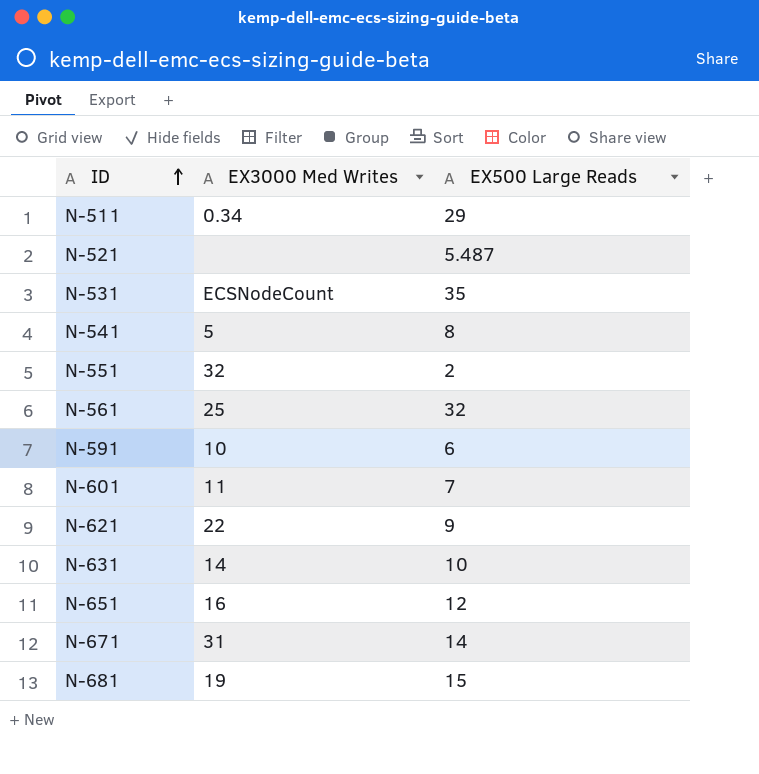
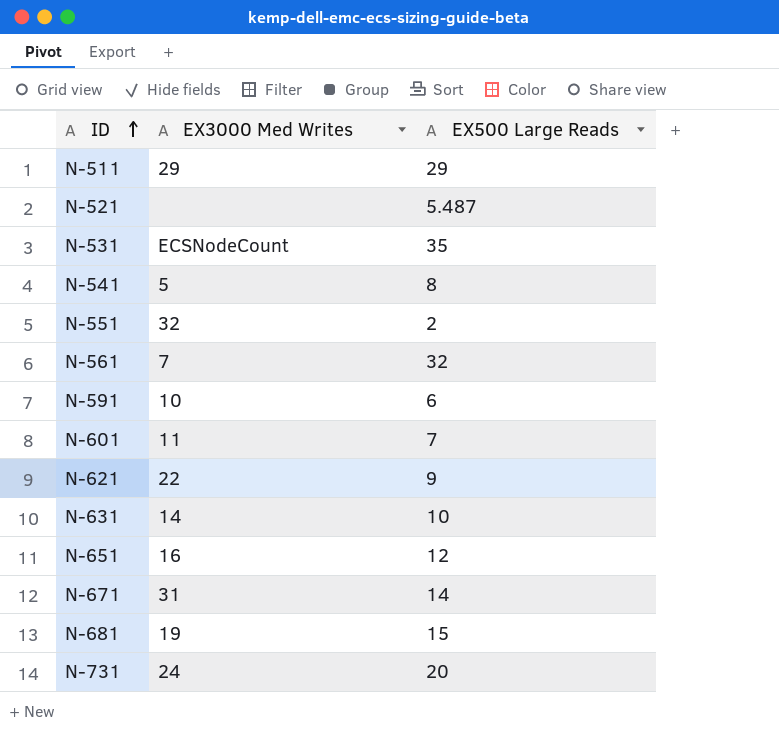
N-511 | EX3000 Med Writes: 0.34 -> 29
N-561 | EX3000 Med Writes: 25 -> 7
row N-731: none -> 24 | 20

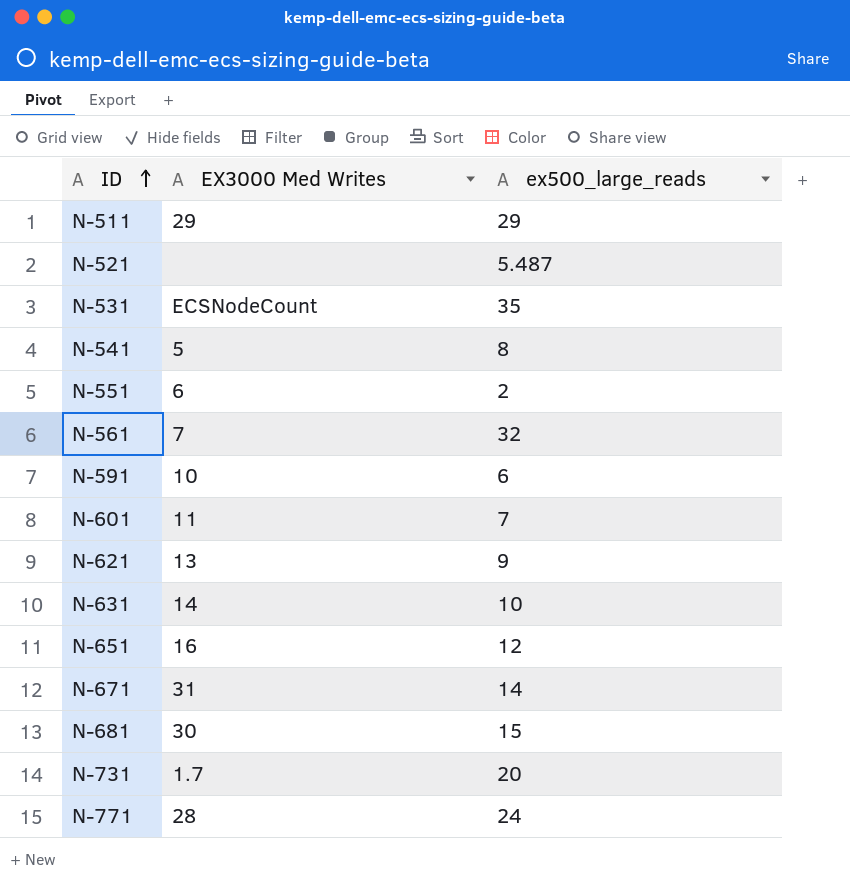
column name: EX500 Large Reads -> ex500_large_reads
N-551 | EX3000 Med Writes: 32 -> 6
N-621 | EX3000 Med Writes: 22 -> 13
N-681 | EX3000 Med Writes: 19 -> 30
N-731 | EX3000 Med Writes: 24 -> 1.7
row N-771: none -> 28 | 24

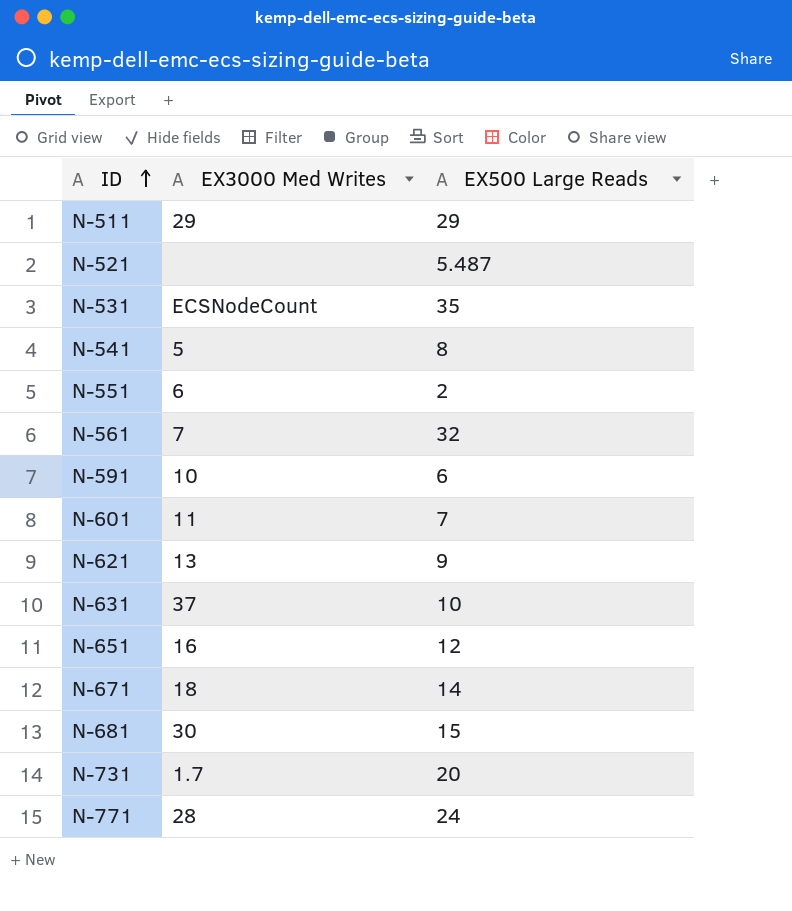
column name: ex500_large_reads -> EX500 Large Reads
N-631 | EX3000 Med Writes: 14 -> 37
N-671 | EX3000 Med Writes: 31 -> 18

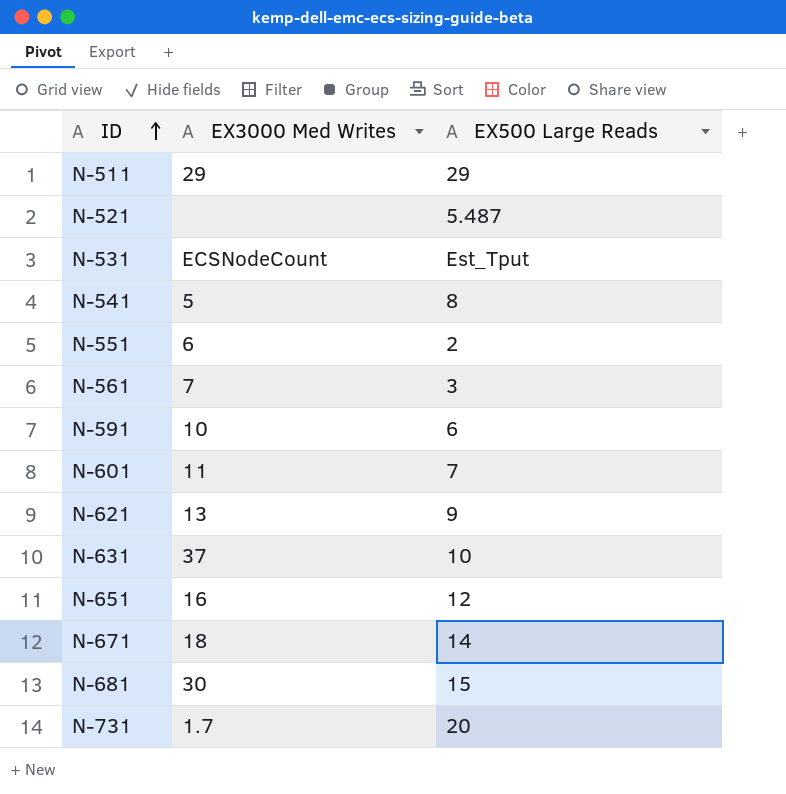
row N-771: 28 | 24 -> none
N-531 | EX500 Large Reads: 35 -> Est_Tput
N-561 | EX500 Large Reads: 32 -> 3

